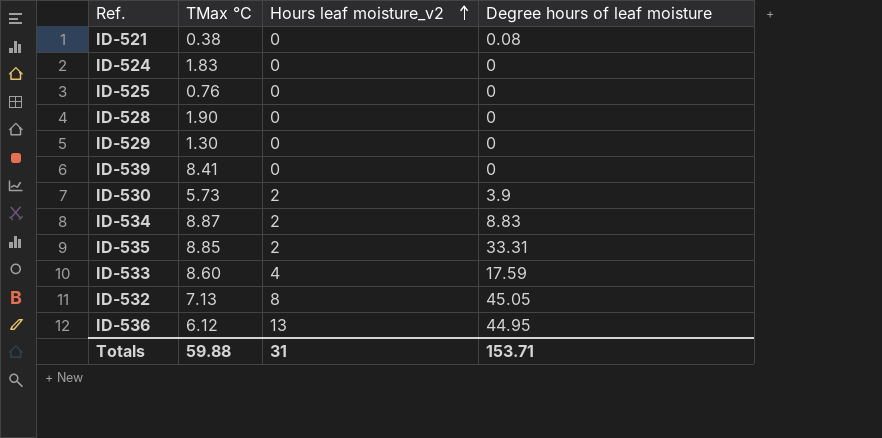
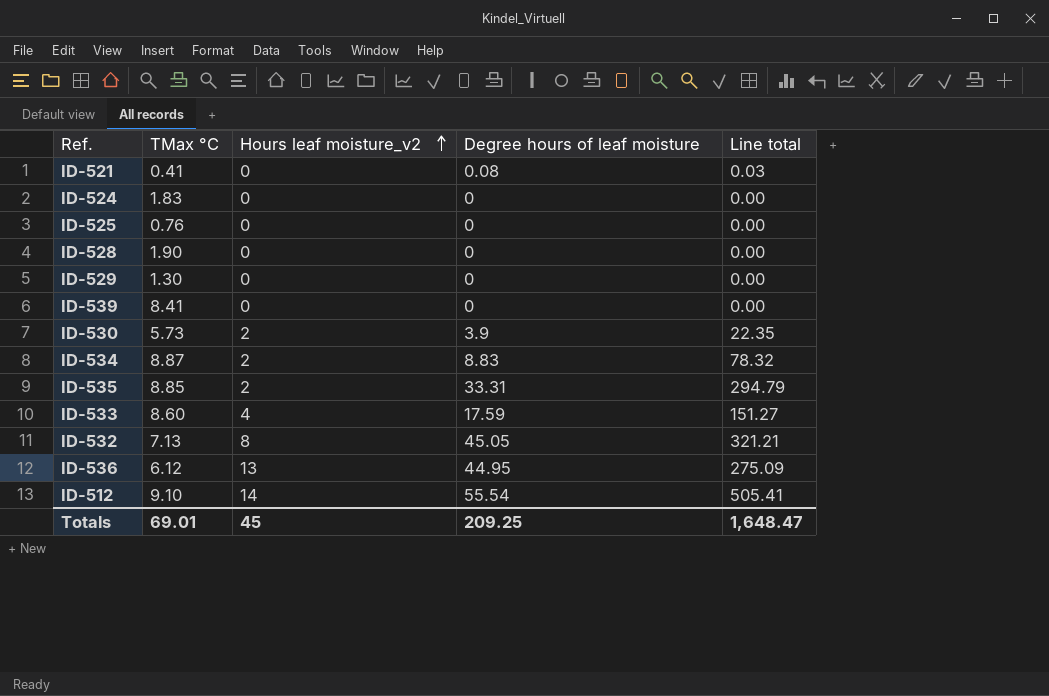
column Line total | formula: none -> [TMax °C] * [Degree hours of leaf moisture]
ID-521 | TMax °C: 0.38 -> 0.41
row ID-512: none -> 9.10 | 14 | 55.54 | 505.41
Totals | TMax °C: 59.88 -> 69.01
Totals | Hours leaf moisture_v2: 31 -> 45
Totals | Degree hours of leaf moisture: 153.71 -> 209.25

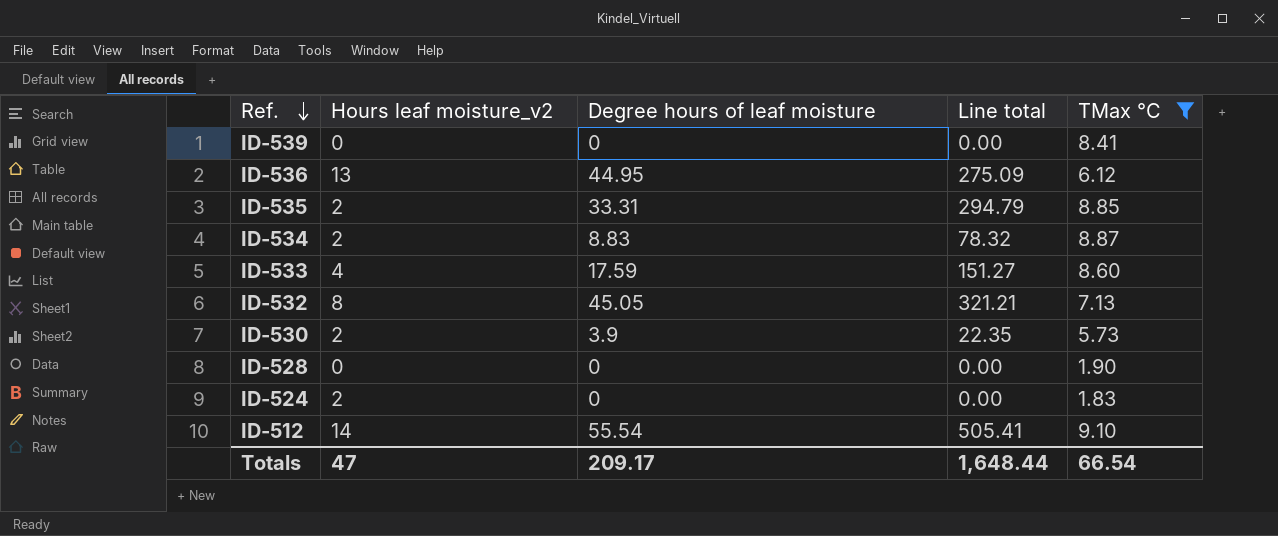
filter: none -> TMax °C >= 1.83
row order: Hours leaf moisture_v2 ascending -> Ref. descending
column TMax °C | position: 2 -> 5
ID-524 | Hours leaf moisture_v2: 0 -> 2
Totals | Hours leaf moisture_v2: 45 -> 47
Totals | Degree hours of leaf moisture: 209.25 -> 209.17
Totals | Line total: 1,648.47 -> 1,648.44
Totals | TMax °C: 69.01 -> 66.54

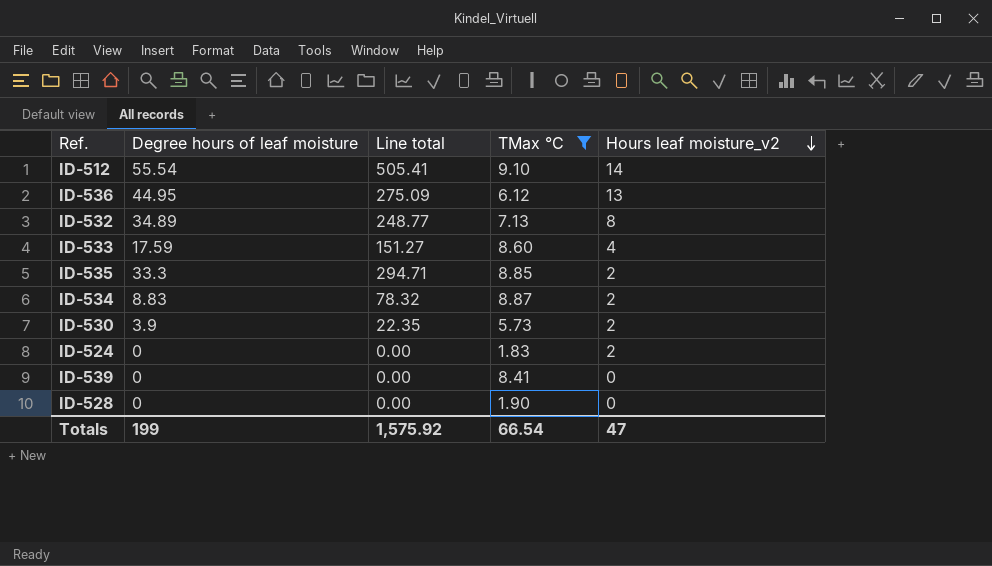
row order: Ref. descending -> Hours leaf moisture_v2 descending
column Hours leaf moisture_v2 | position: 2 -> 5
ID-532 | Degree hours of leaf moisture: 45.05 -> 34.89
ID-532 | Line total: 321.21 -> 248.77
ID-535 | Degree hours of leaf moisture: 33.31 -> 33.3
ID-535 | Line total: 294.79 -> 294.71
Totals | Degree hours of leaf moisture: 209.17 -> 199
Totals | Line total: 1,648.44 -> 1,575.92

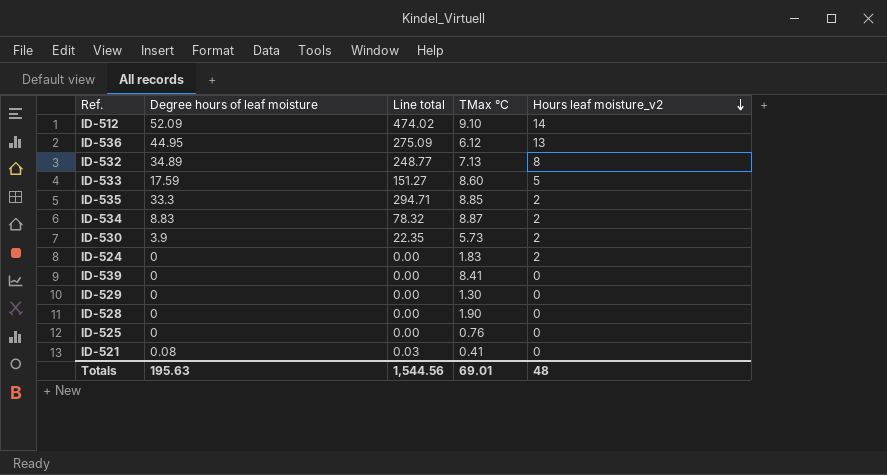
filter: TMax °C >= 1.83 -> none
ID-512 | Degree hours of leaf moisture: 55.54 -> 52.09
ID-512 | Line total: 505.41 -> 474.02
ID-533 | Hours leaf moisture_v2: 4 -> 5
Totals | Degree hours of leaf moisture: 199 -> 195.63
Totals | Line total: 1,575.92 -> 1,544.56
Totals | TMax °C: 66.54 -> 69.01
Totals | Hours leaf moisture_v2: 47 -> 48

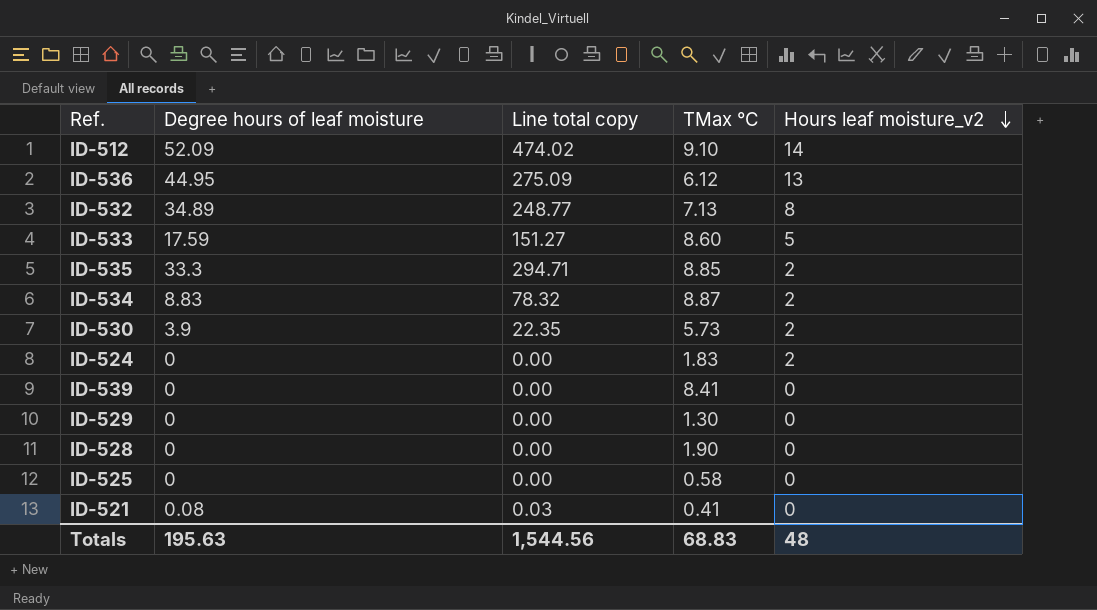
column name: Line total -> Line total copy
ID-525 | TMax °C: 0.76 -> 0.58
Totals | TMax °C: 69.01 -> 68.83

